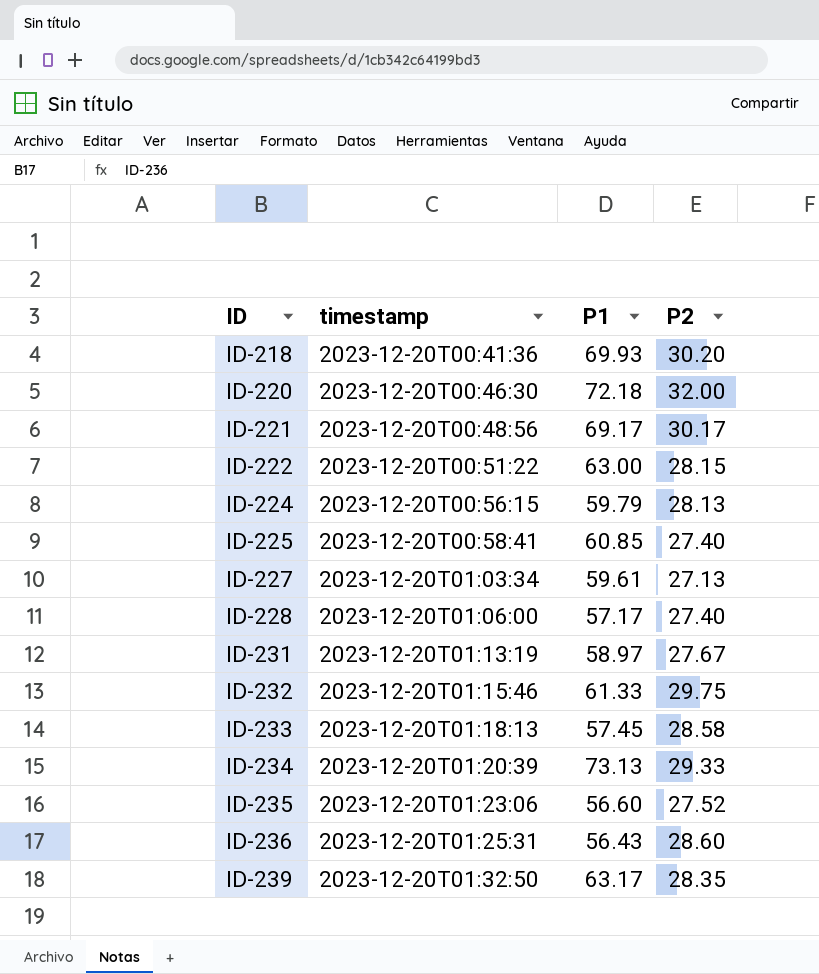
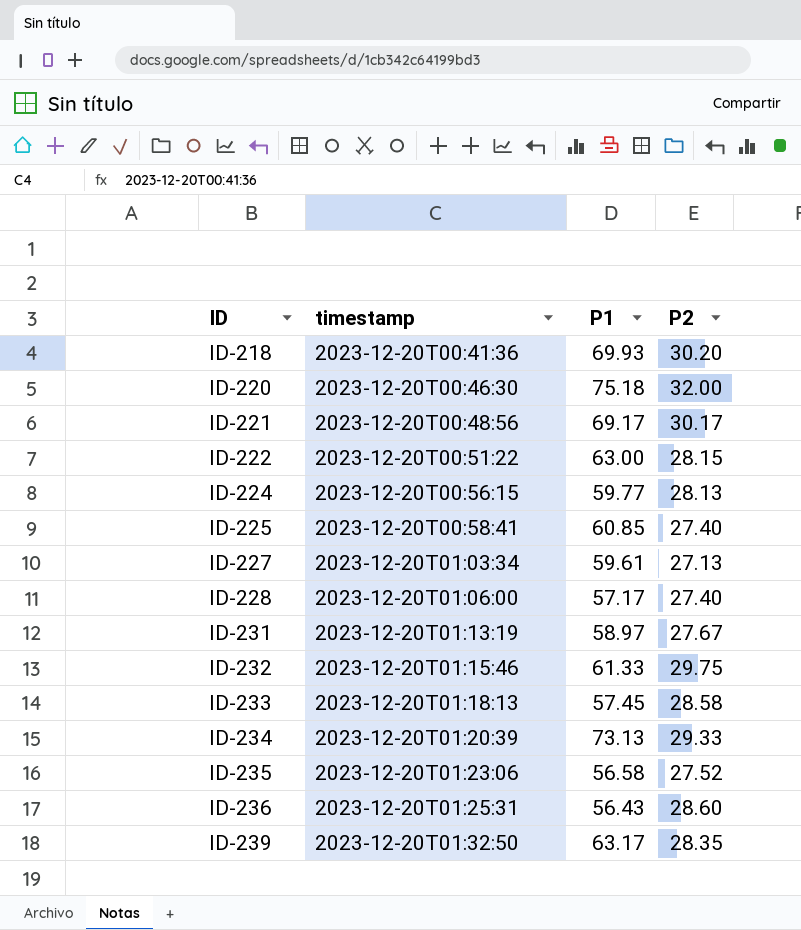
ID-220 | P1: 72.18 -> 75.18
ID-224 | P1: 59.79 -> 59.77
ID-235 | P1: 56.60 -> 56.58

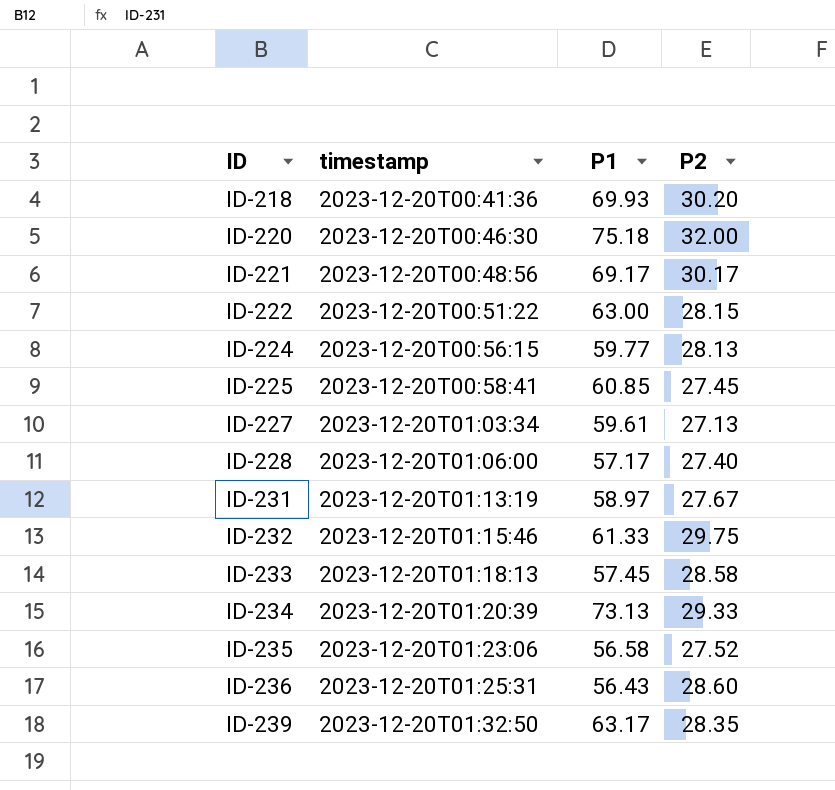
ID-225 | P2: 27.40 -> 27.45

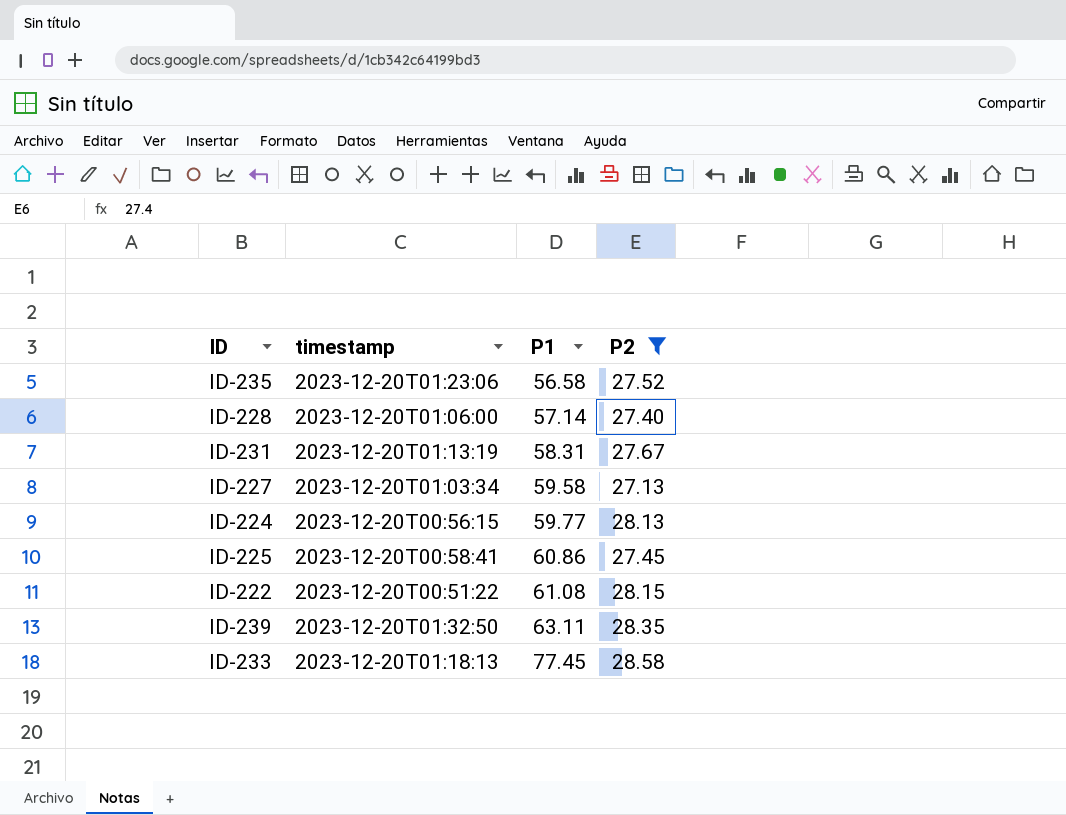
filter: none -> P2 <= 28.58
row order: ID ascending -> P1 ascending
ID-228 | P1: 57.17 -> 57.14
ID-231 | P1: 58.97 -> 58.31
ID-227 | P1: 59.61 -> 59.58
ID-225 | P1: 60.85 -> 60.86
ID-222 | P1: 63.00 -> 61.08
ID-239 | P1: 63.17 -> 63.11
ID-233 | P1: 57.45 -> 77.45

